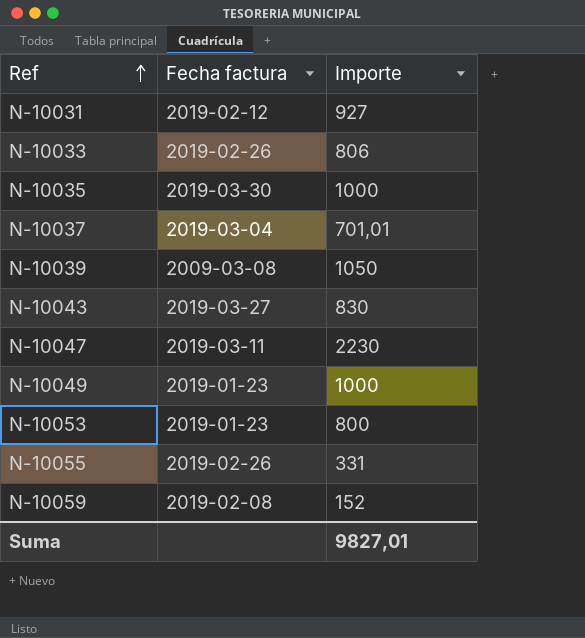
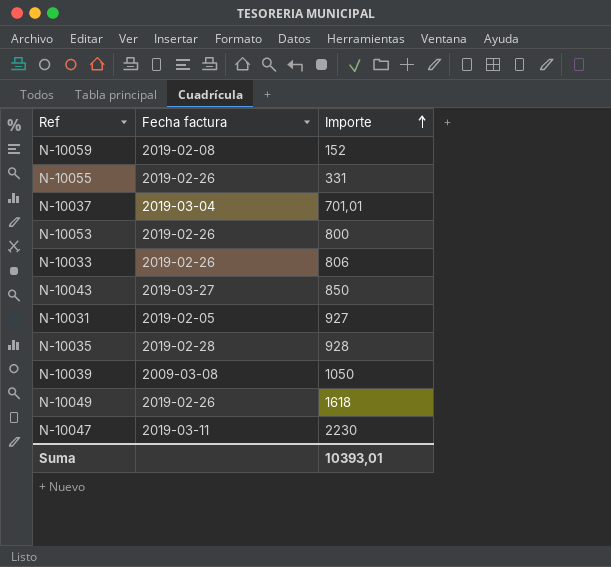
row order: Ref ascending -> Importe ascending
N-10053 | Fecha factura: 2019-01-23 -> 2019-02-26
N-10043 | Importe: 830 -> 850
N-10031 | Fecha factura: 2019-02-12 -> 2019-02-05
N-10035 | Fecha factura: 2019-03-30 -> 2019-02-28
N-10035 | Importe: 1000 -> 928
N-10049 | Fecha factura: 2019-01-23 -> 2019-02-26
N-10049 | Importe: 1000 -> 1618
Suma | Importe: 9827,01 -> 10393,01

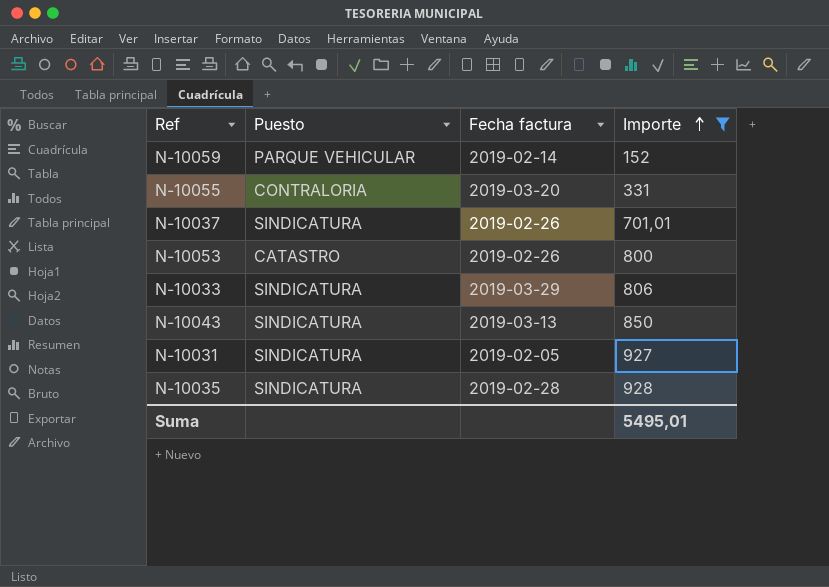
filter: none -> Importe <= 928
column Puesto | position: none -> 2
N-10059 | Fecha factura: 2019-02-08 -> 2019-02-14
N-10055 | Fecha factura: 2019-02-26 -> 2019-03-20
N-10037 | Fecha factura: 2019-03-04 -> 2019-02-26
N-10033 | Fecha factura: 2019-02-26 -> 2019-03-29
N-10043 | Fecha factura: 2019-03-27 -> 2019-03-13
Suma | Importe: 10393,01 -> 5495,01

